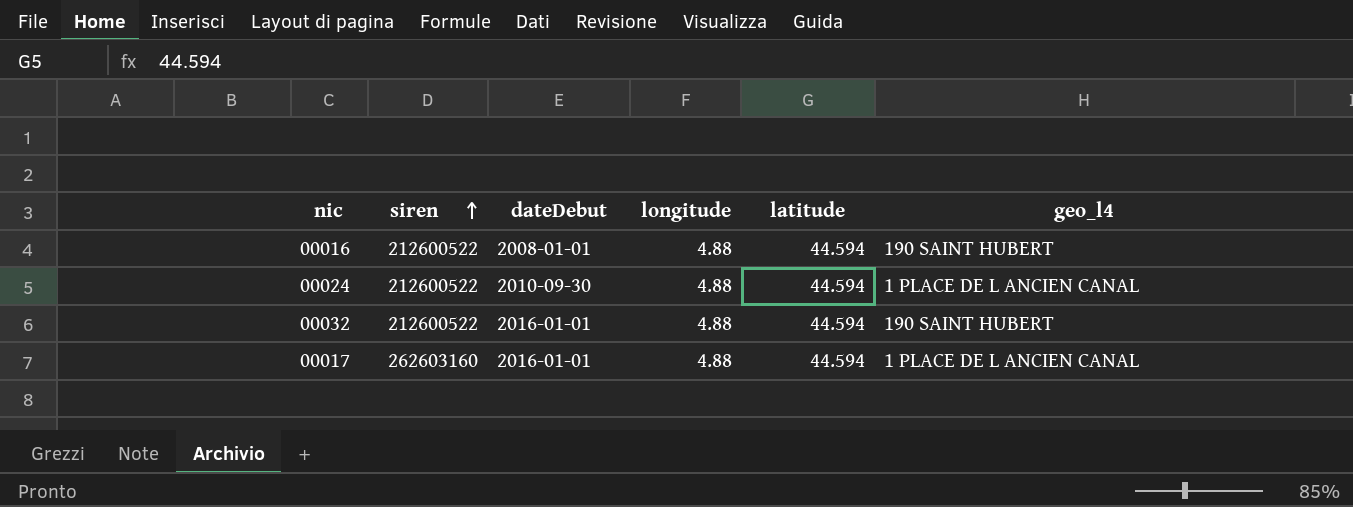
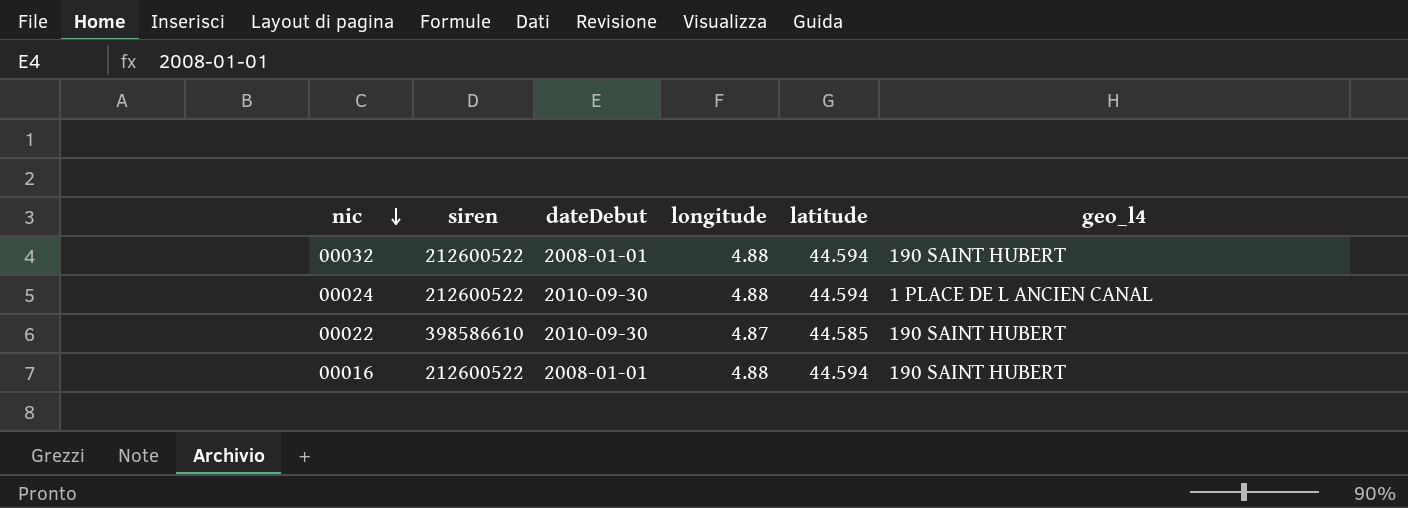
row order: siren ascending -> nic descending
row 00017: 262603160 | 2016-01-01 | 4.88 | 44.594 | 1 PLACE DE L ANCIEN CANAL -> none
00032 | dateDebut: 2016-01-01 -> 2008-01-01
row 00022: none -> 398586610 | 2010-09-30 | 4.87 | 44.585 | 190 SAINT HUBERT

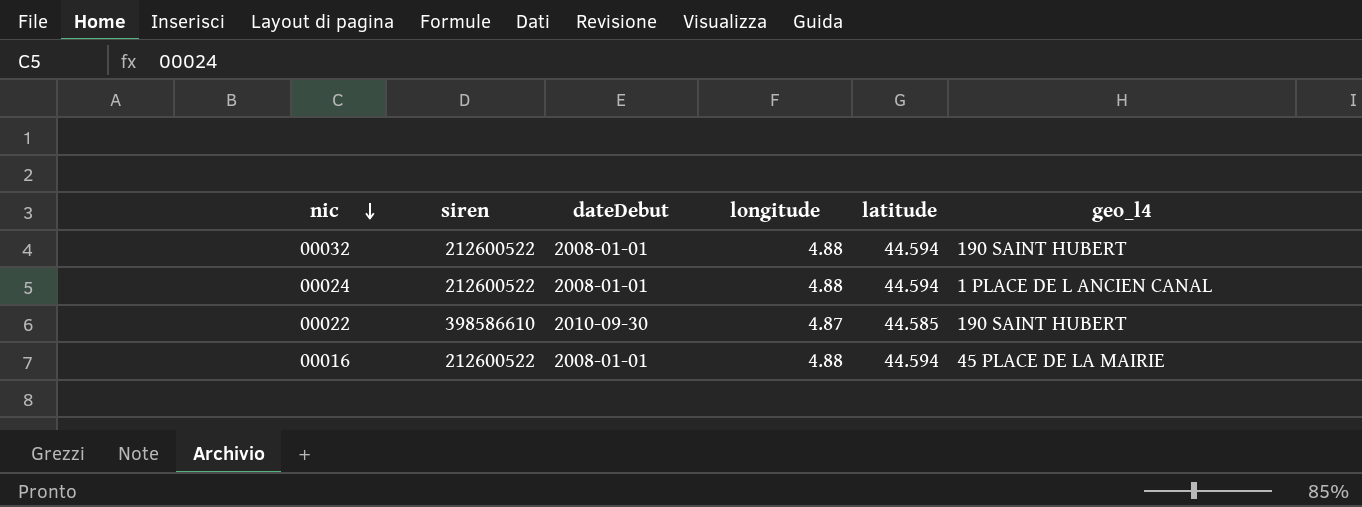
00024 | dateDebut: 2010-09-30 -> 2008-01-01
00016 | geo_l4: 190 SAINT HUBERT -> 45 PLACE DE LA MAIRIE

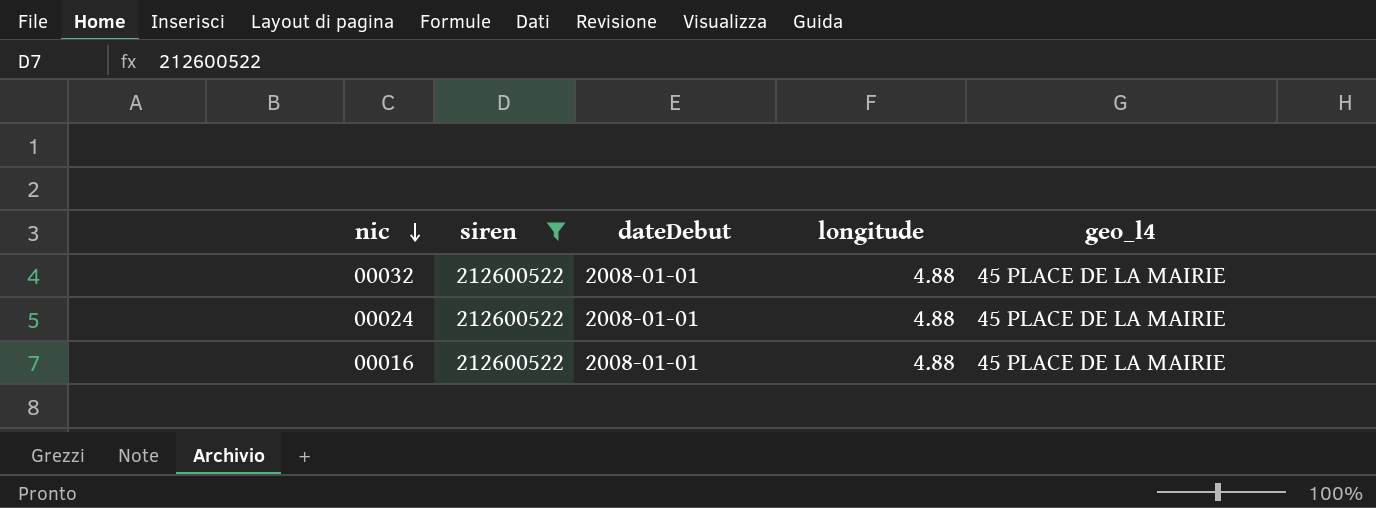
filter: none -> siren = 212600522
column latitude | position: 5 -> none
00032 | geo_l4: 190 SAINT HUBERT -> 45 PLACE DE LA MAIRIE
00024 | geo_l4: 1 PLACE DE L ANCIEN CANAL -> 45 PLACE DE LA MAIRIE

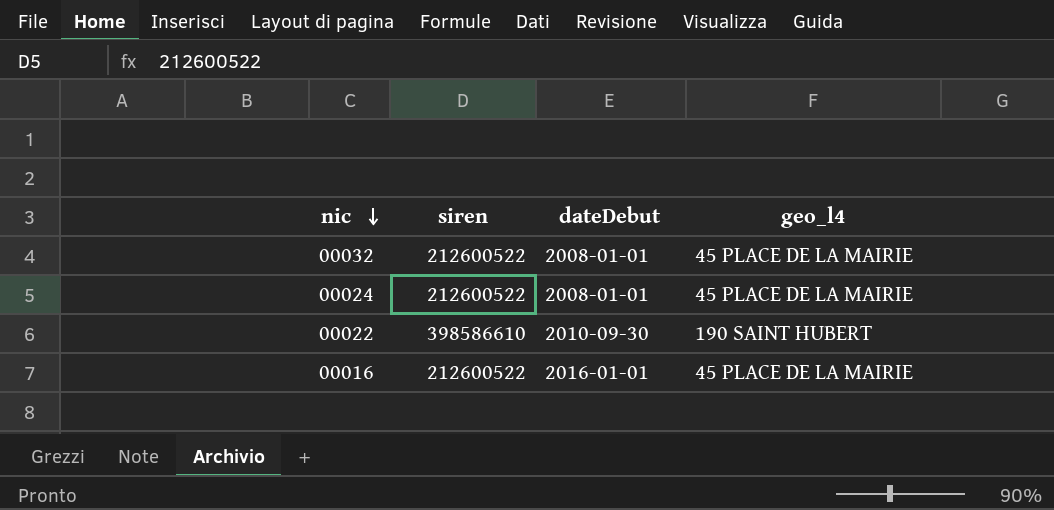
filter: siren = 212600522 -> none
column longitude | position: 4 -> none
00016 | dateDebut: 2008-01-01 -> 2016-01-01

